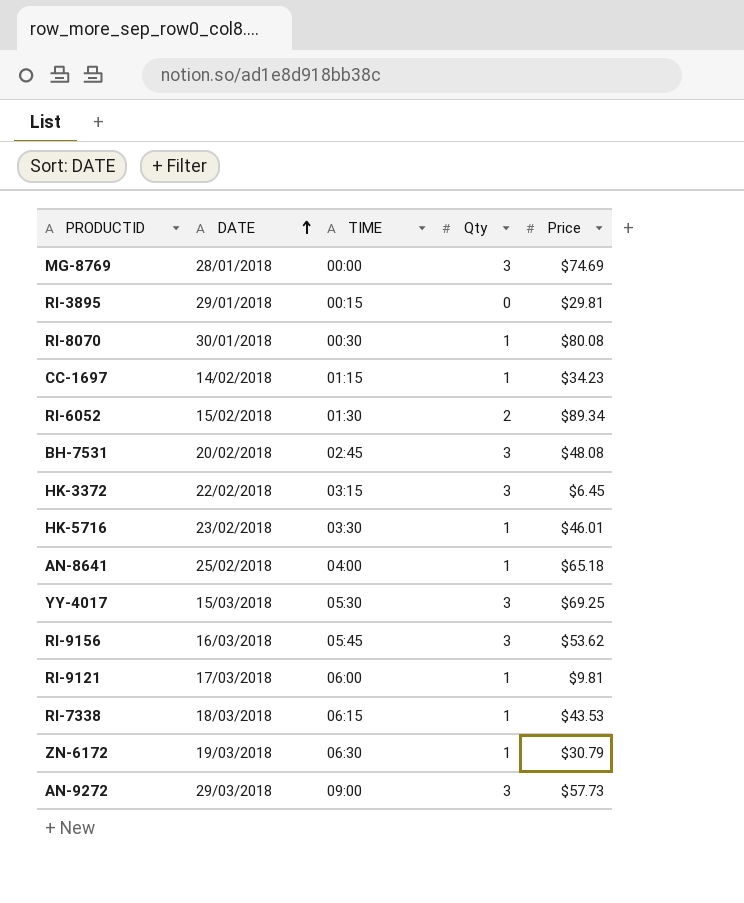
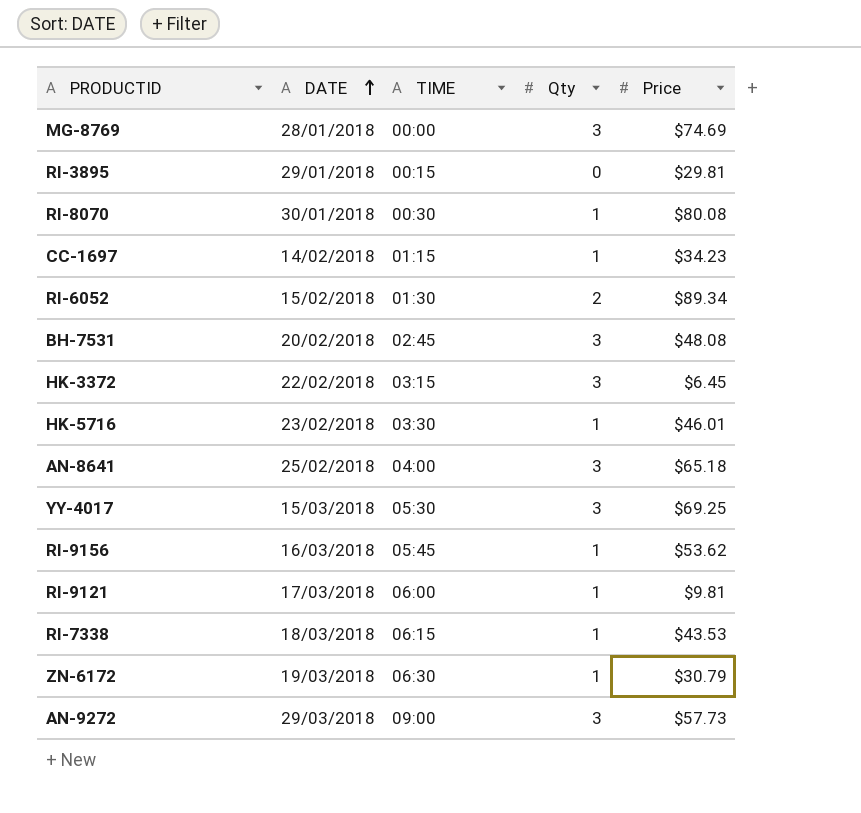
AN-8641 | Qty: 1 -> 3
RI-9156 | Qty: 3 -> 1

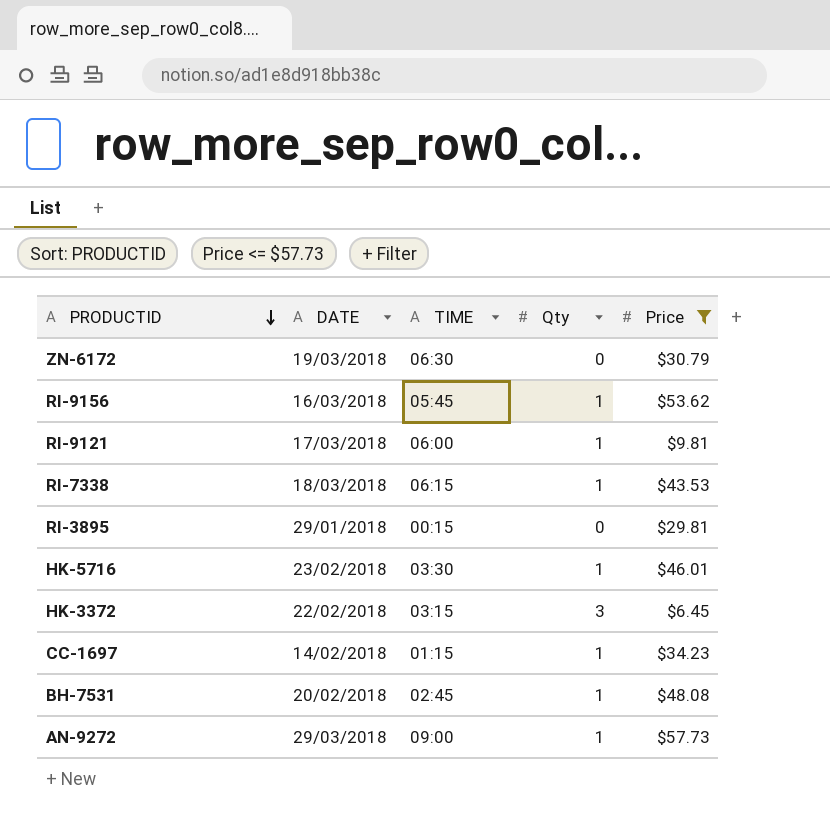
filter: none -> Price <= $57.73
row order: DATE ascending -> PRODUCTID descending
ZN-6172 | Qty: 1 -> 0
BH-7531 | Qty: 3 -> 1
AN-9272 | Qty: 3 -> 1

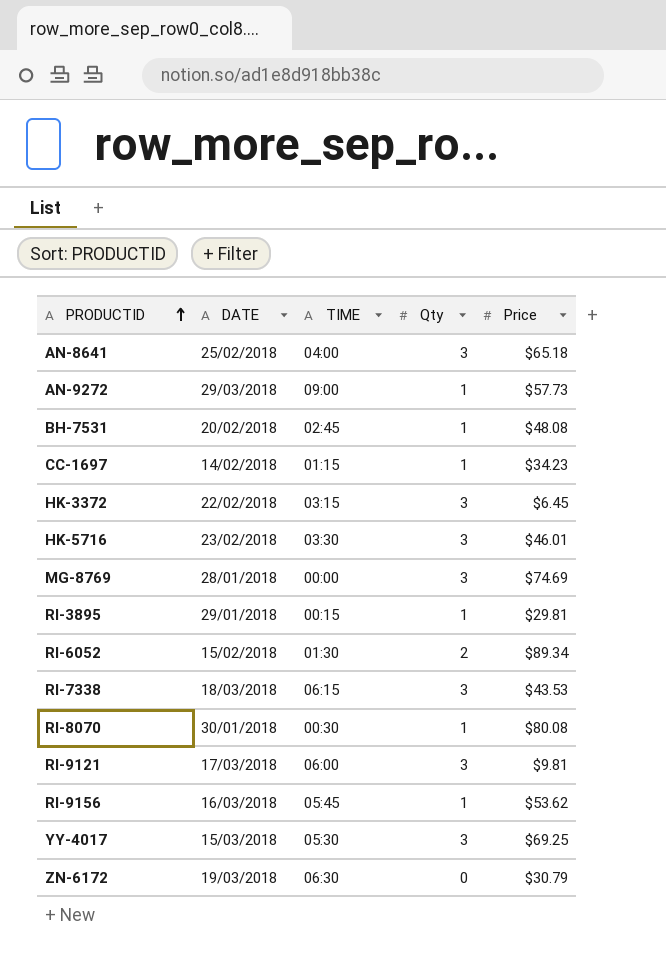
filter: Price <= $57.73 -> none
row order: PRODUCTID descending -> PRODUCTID ascending
HK-5716 | Qty: 1 -> 3
RI-3895 | Qty: 0 -> 1
RI-7338 | Qty: 1 -> 3
RI-9121 | Qty: 1 -> 3

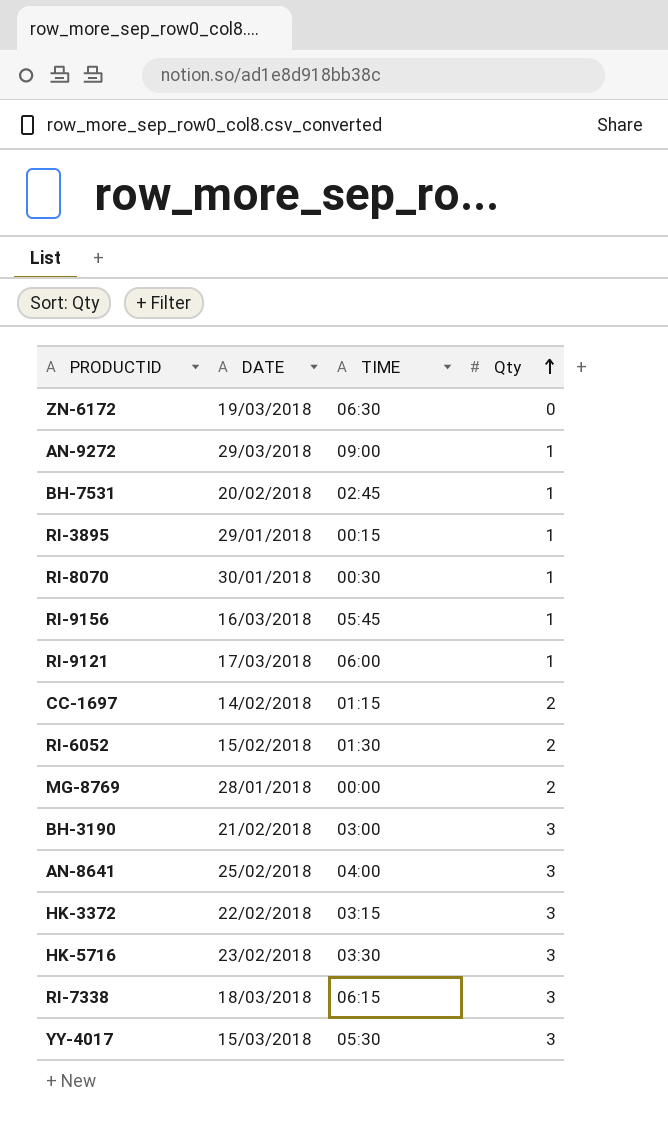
row order: PRODUCTID ascending -> Qty ascending
column Price | position: 5 -> none
RI-9121 | Qty: 3 -> 1
CC-1697 | Qty: 1 -> 2
MG-8769 | Qty: 3 -> 2
row BH-3190: none -> 21/02/2018 | 03:00 | 3

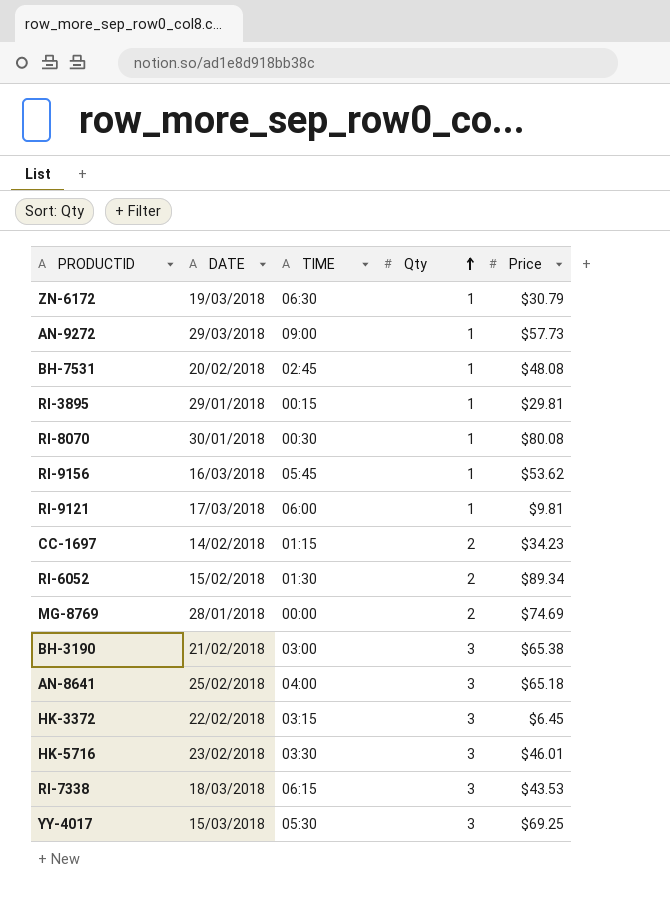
column Price | position: none -> 5
ZN-6172 | Qty: 0 -> 1

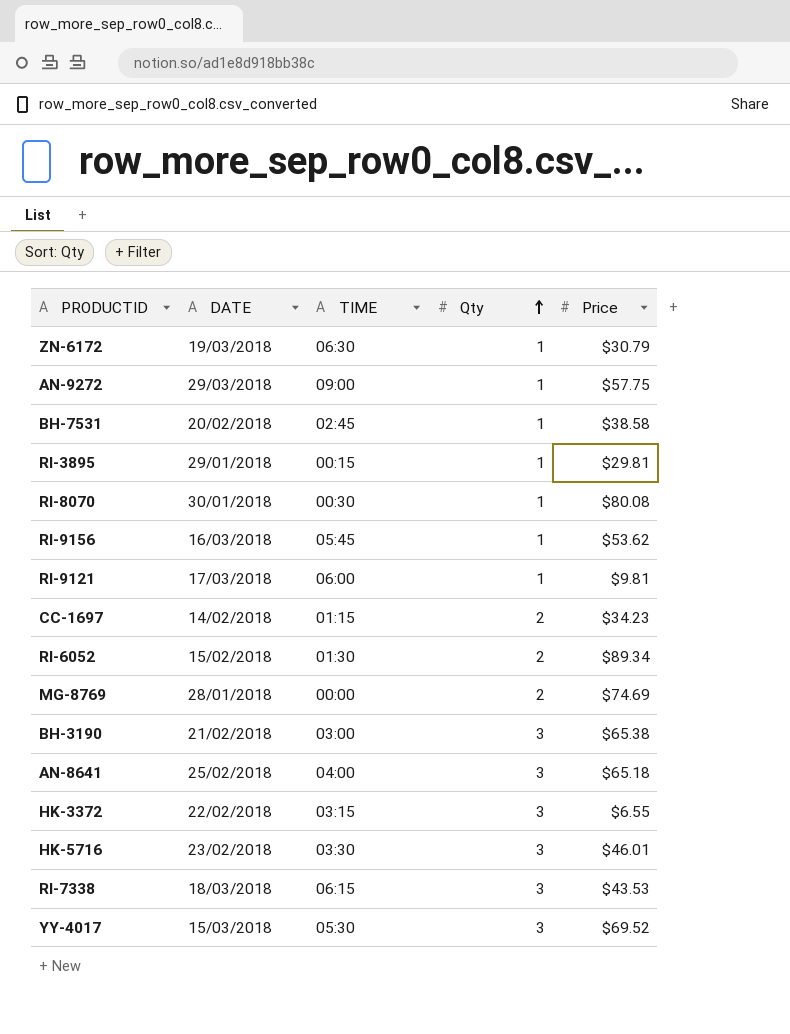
AN-9272 | Price: $57.73 -> $57.75
BH-7531 | Price: $48.08 -> $38.58
HK-3372 | Price: $6.45 -> $6.55
YY-4017 | Price: $69.25 -> $69.52

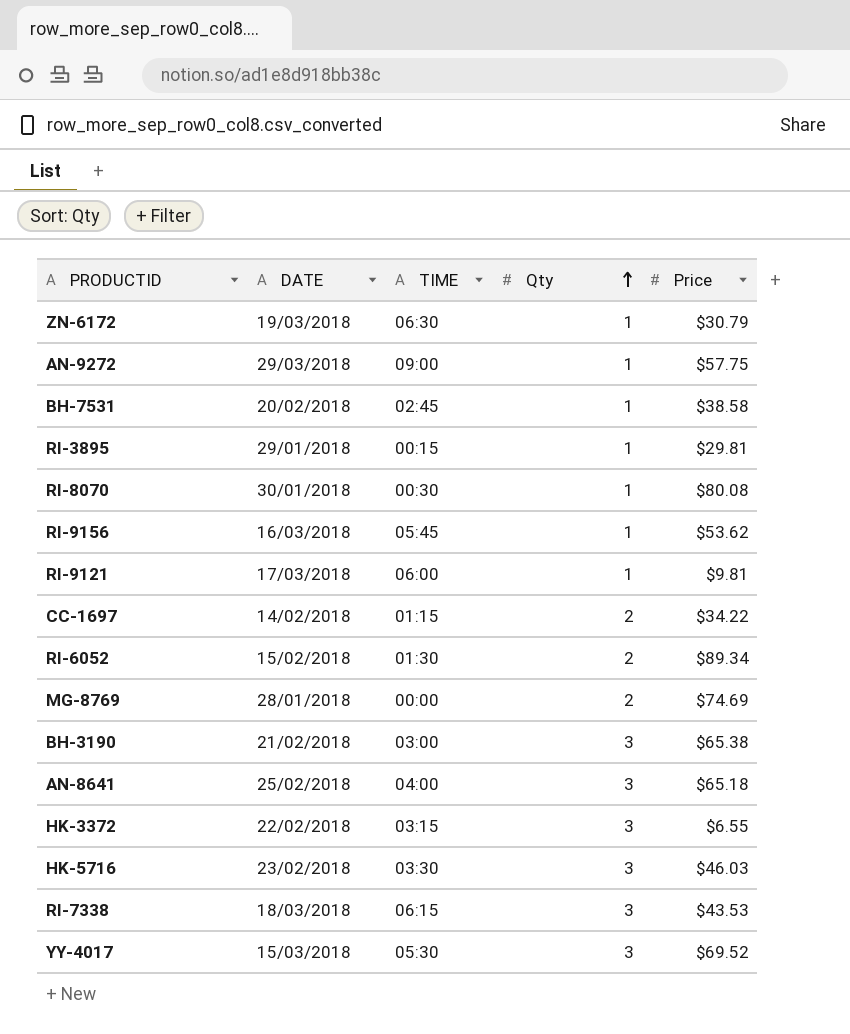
CC-1697 | Price: $34.23 -> $34.22
HK-5716 | Price: $46.01 -> $46.03

